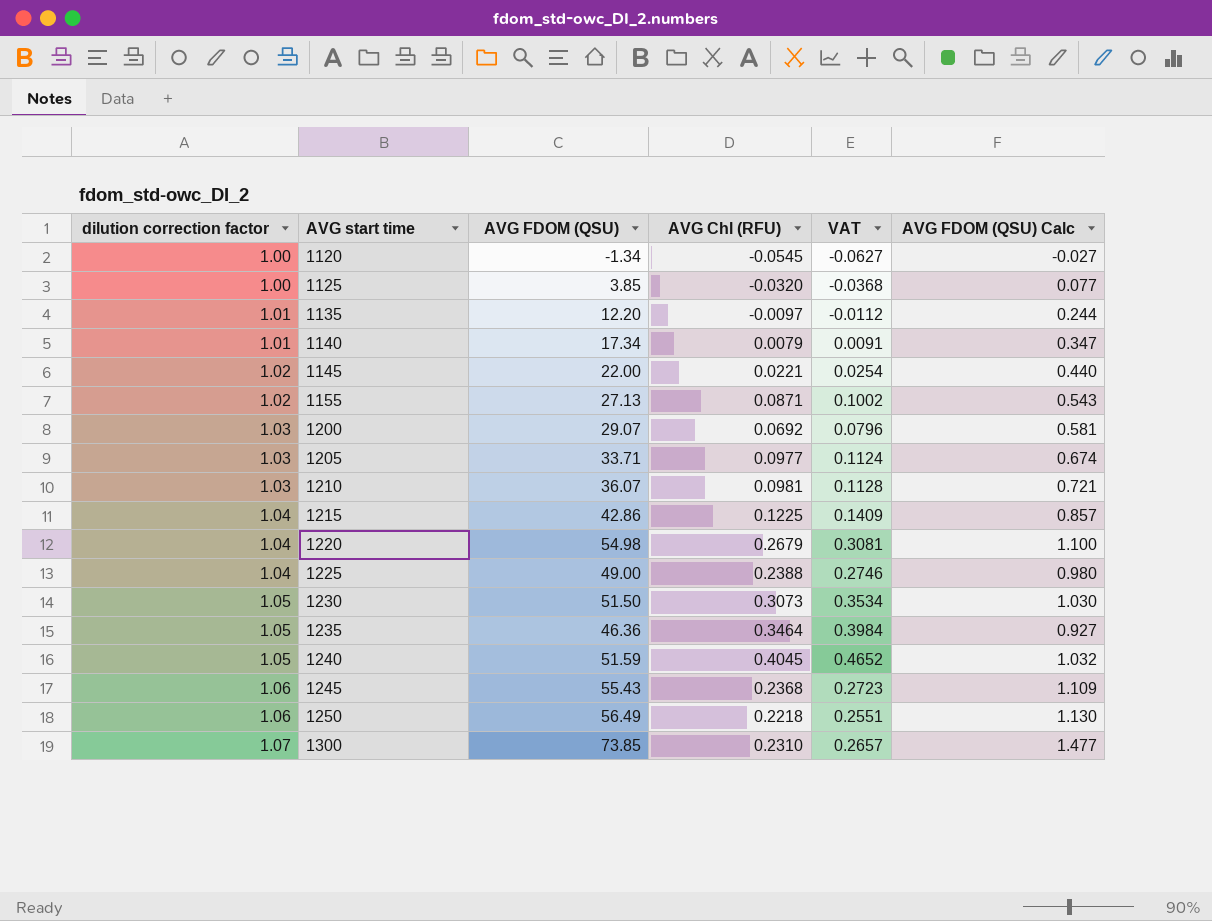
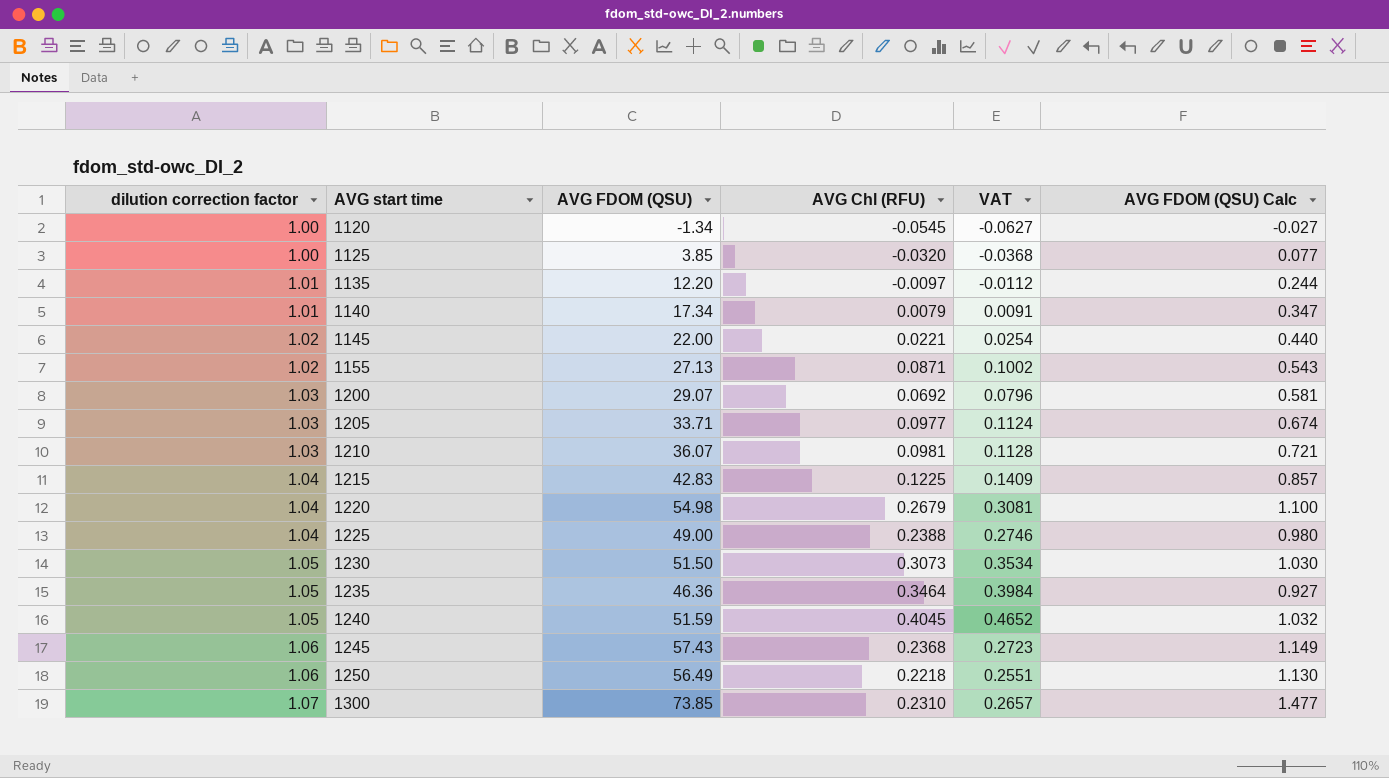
1215 | AVG FDOM (QSU): 42.86 -> 42.83
1245 | AVG FDOM (QSU): 55.43 -> 57.43
1245 | AVG FDOM (QSU) Calc: 1.109 -> 1.149

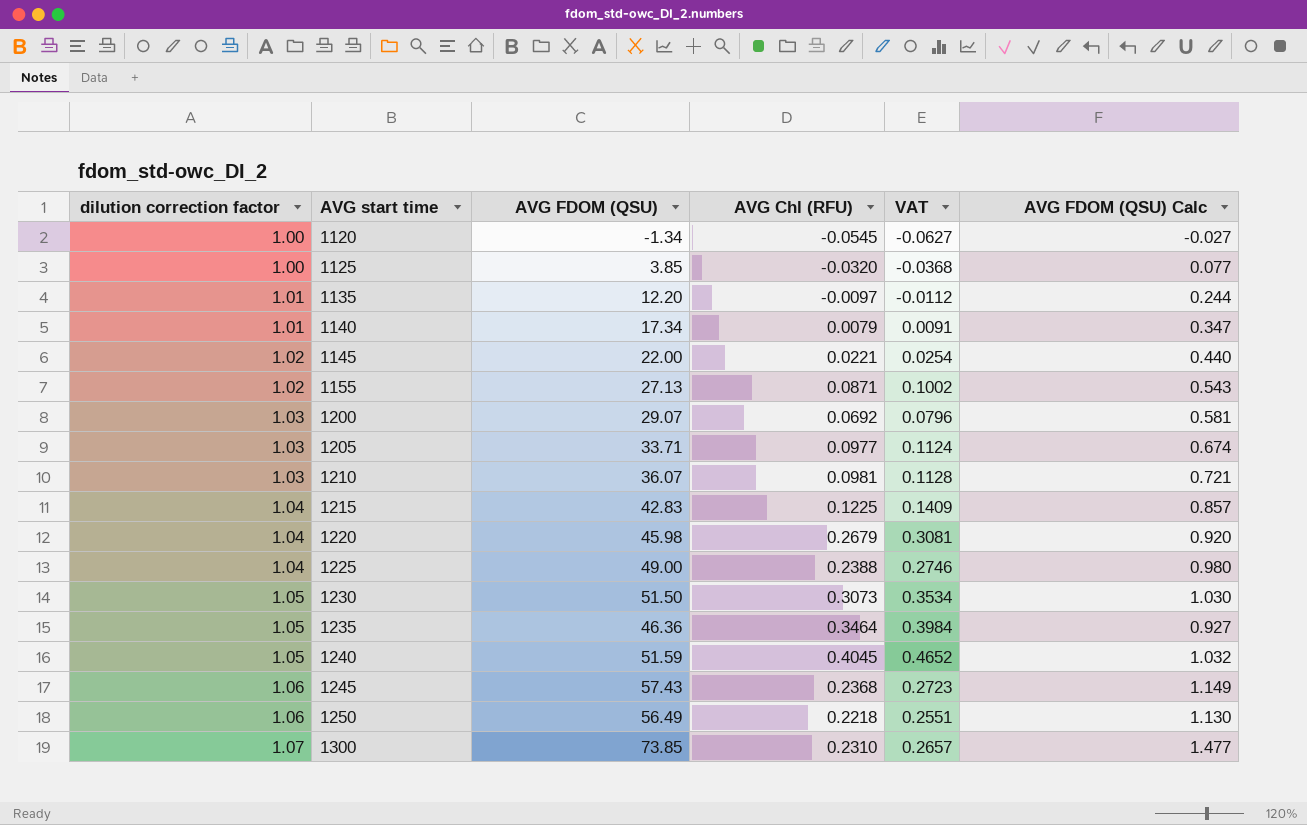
1220 | AVG FDOM (QSU): 54.98 -> 45.98
1220 | AVG FDOM (QSU) Calc: 1.100 -> 0.920

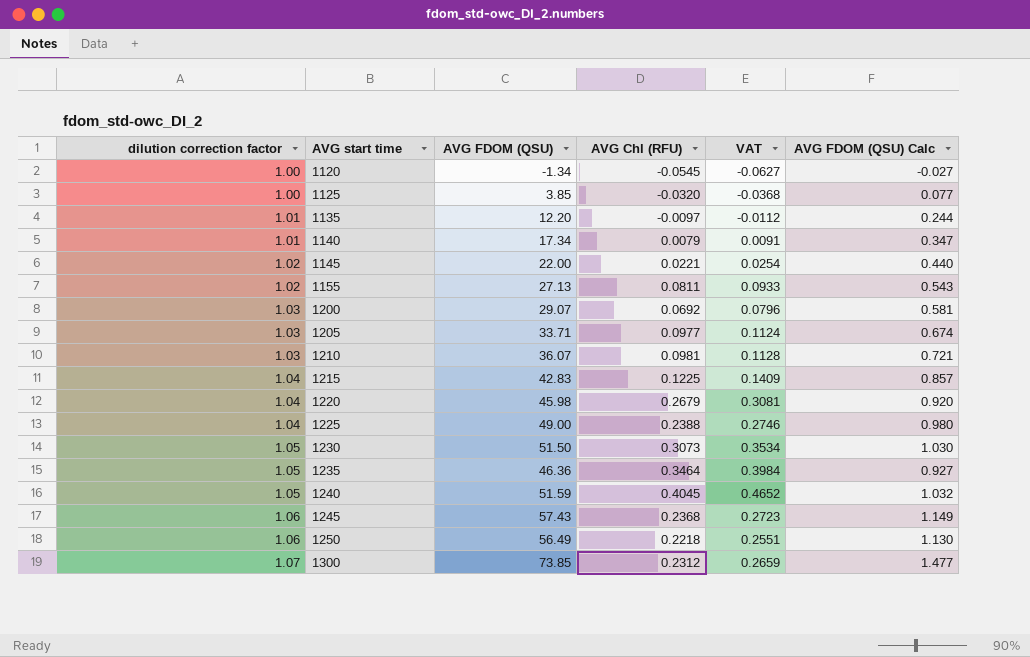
1155 | AVG Chl (RFU): 0.0871 -> 0.0811
1155 | VAT: 0.1002 -> 0.0933
1300 | AVG Chl (RFU): 0.2310 -> 0.2312
1300 | VAT: 0.2657 -> 0.2659

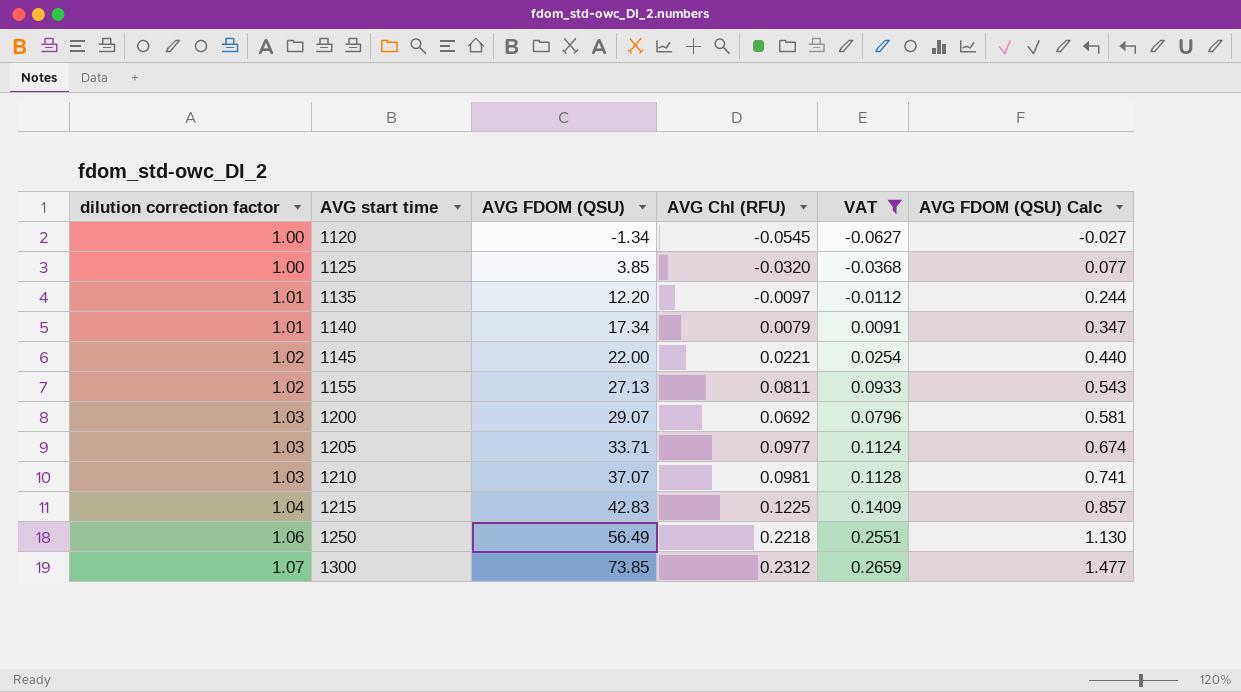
filter: none -> VAT <= 0.2659
1210 | AVG FDOM (QSU): 36.07 -> 37.07
1210 | AVG FDOM (QSU) Calc: 0.721 -> 0.741

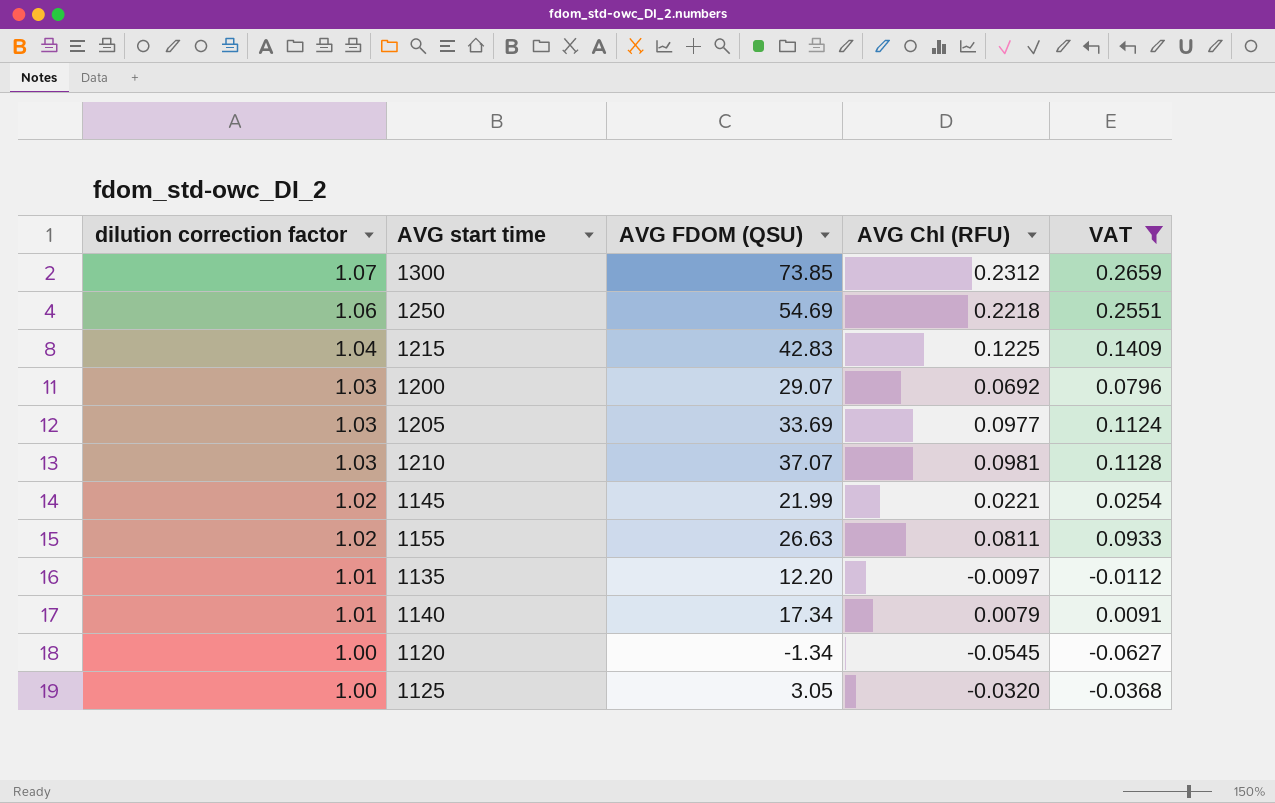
row order: dilution correction factor ascending -> dilution correction factor descending
column AVG FDOM (QSU) Calc | formula: [AVG FDOM (QSU)] * 0.02 -> none
1250 | AVG FDOM (QSU): 56.49 -> 54.69
1205 | AVG FDOM (QSU): 33.71 -> 33.69
1145 | AVG FDOM (QSU): 22.00 -> 21.99
1155 | AVG FDOM (QSU): 27.13 -> 26.63
1125 | AVG FDOM (QSU): 3.85 -> 3.05

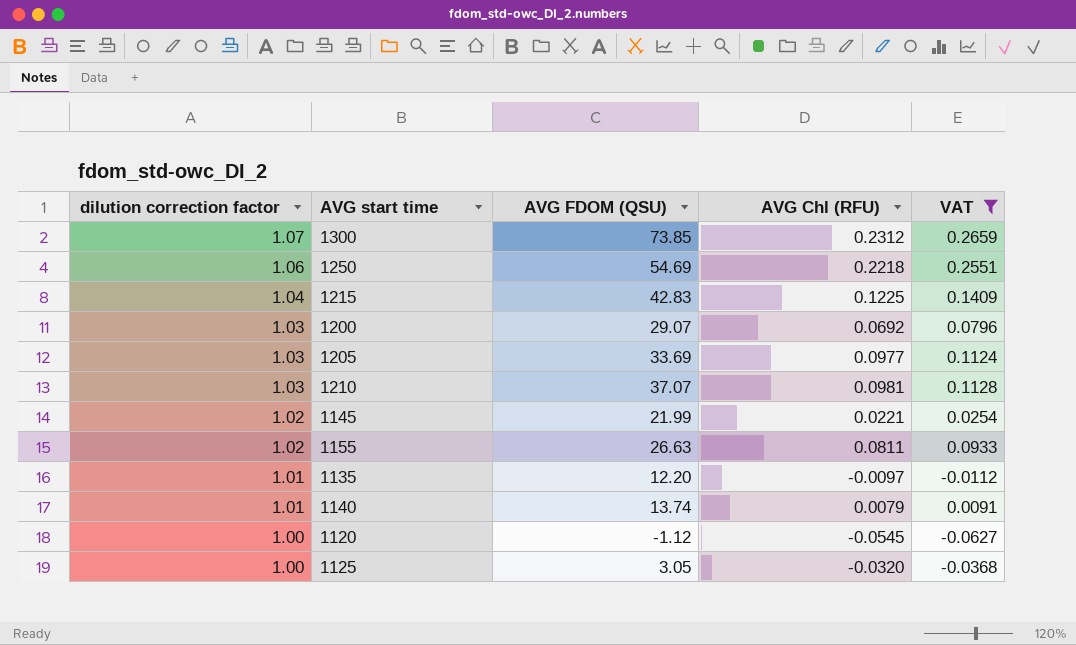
1140 | AVG FDOM (QSU): 17.34 -> 13.74
1120 | AVG FDOM (QSU): -1.34 -> -1.12

